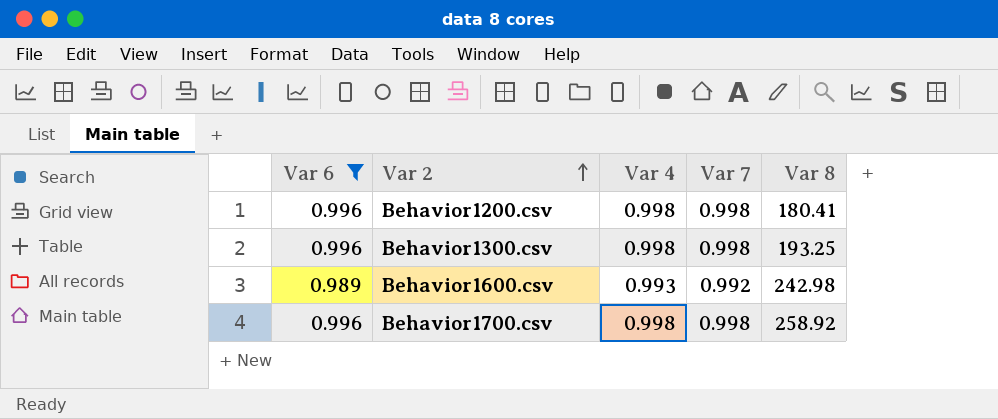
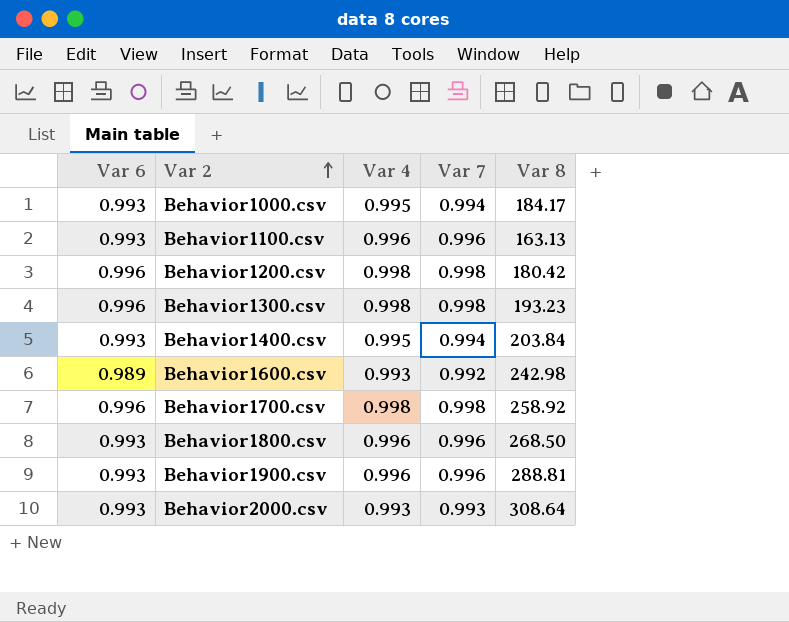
filter: Var 6 != 0.993 -> none
Behavior1200.csv | Var 8: 180.41 -> 180.42
Behavior1300.csv | Var 8: 193.25 -> 193.23

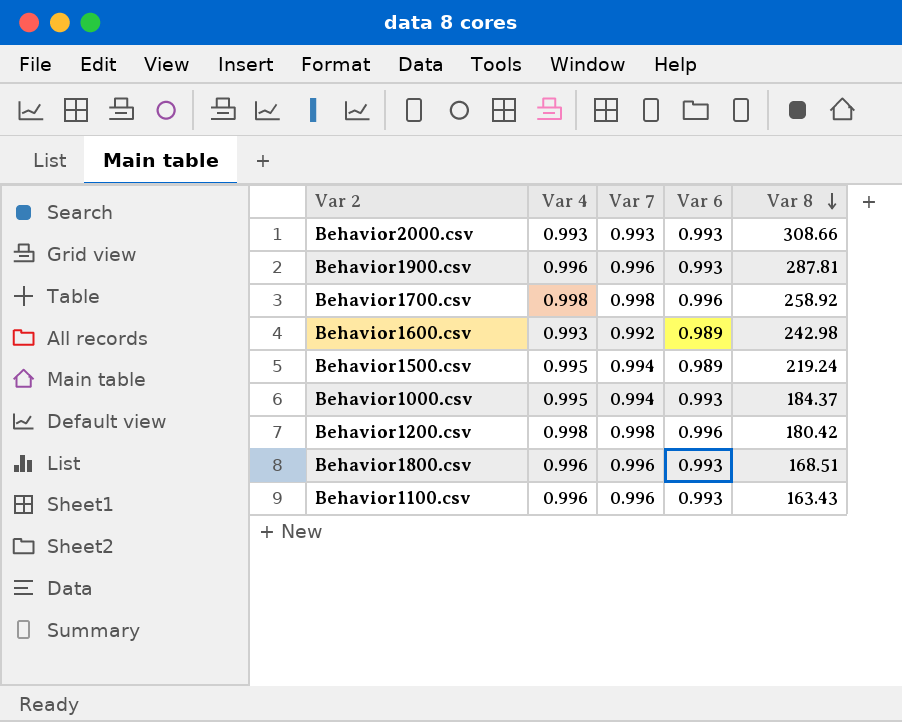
row order: Var 2 ascending -> Var 8 descending
column Var 6 | position: 1 -> 4
row Behavior1300.csv: 0.996 | 0.998 | 0.998 | 193.23 -> none
row Behavior1400.csv: 0.993 | 0.995 | 0.994 | 203.84 -> none
Behavior2000.csv | Var 8: 308.64 -> 308.66
Behavior1900.csv | Var 8: 288.81 -> 287.81
row Behavior1500.csv: none -> 0.995 | 0.994 | 0.989 | 219.24
Behavior1000.csv | Var 8: 184.17 -> 184.37
Behavior1800.csv | Var 8: 268.50 -> 168.51
Behavior1100.csv | Var 8: 163.13 -> 163.43

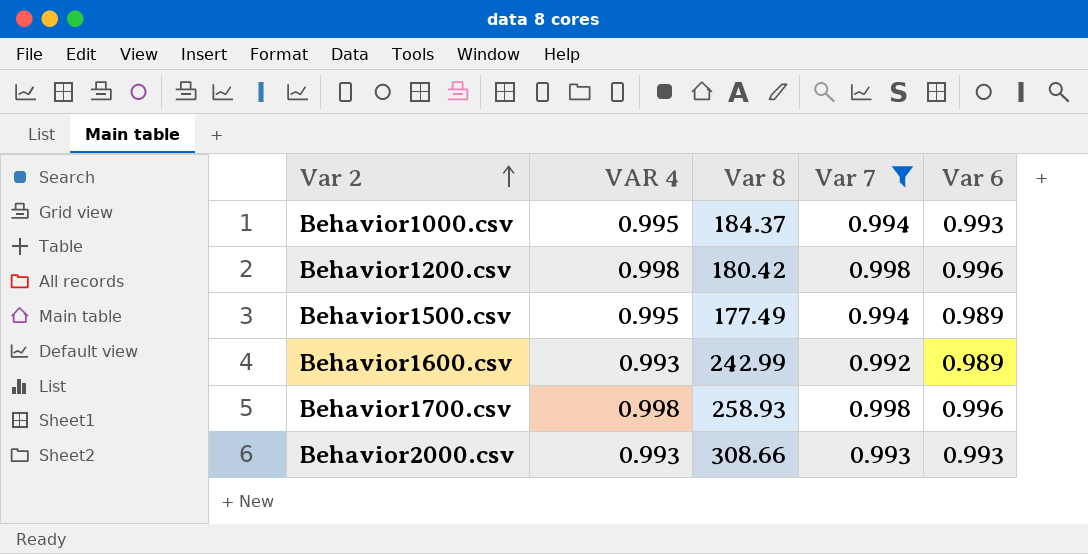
filter: none -> Var 7 != 0.996
row order: Var 8 descending -> Var 2 ascending
column name: Var 4 -> VAR 4
column Var 8 | position: 5 -> 3
Behavior1500.csv | Var 8: 219.24 -> 177.49
Behavior1600.csv | Var 8: 242.98 -> 242.99
Behavior1700.csv | Var 8: 258.92 -> 258.93

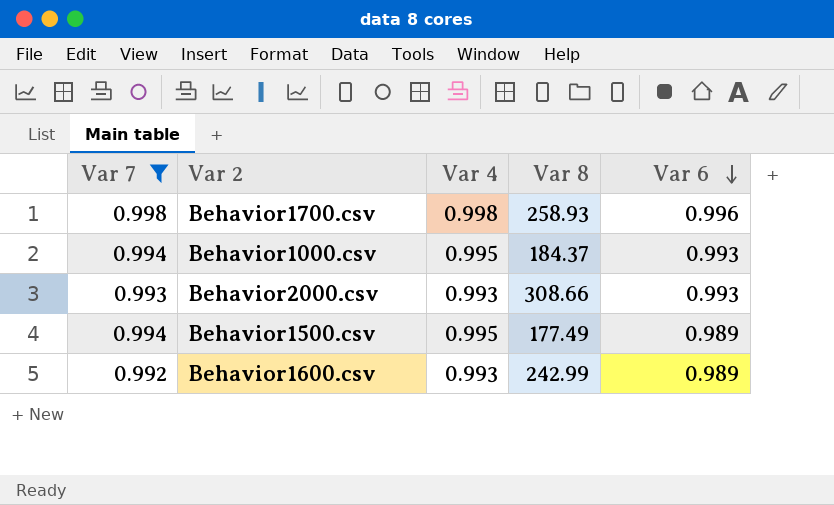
row order: Var 2 ascending -> Var 6 descending
column Var 7 | position: 4 -> 1
column name: VAR 4 -> Var 4
row Behavior1200.csv: 0.998 | 180.42 | 0.998 | 0.996 -> none

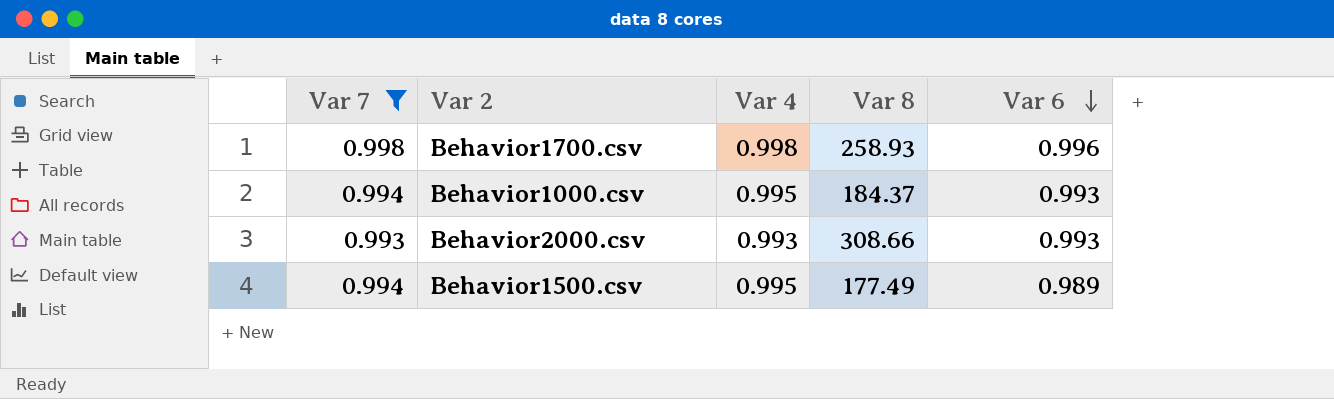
row Behavior1600.csv: 0.992 | 0.993 | 242.99 | 0.989 -> none

